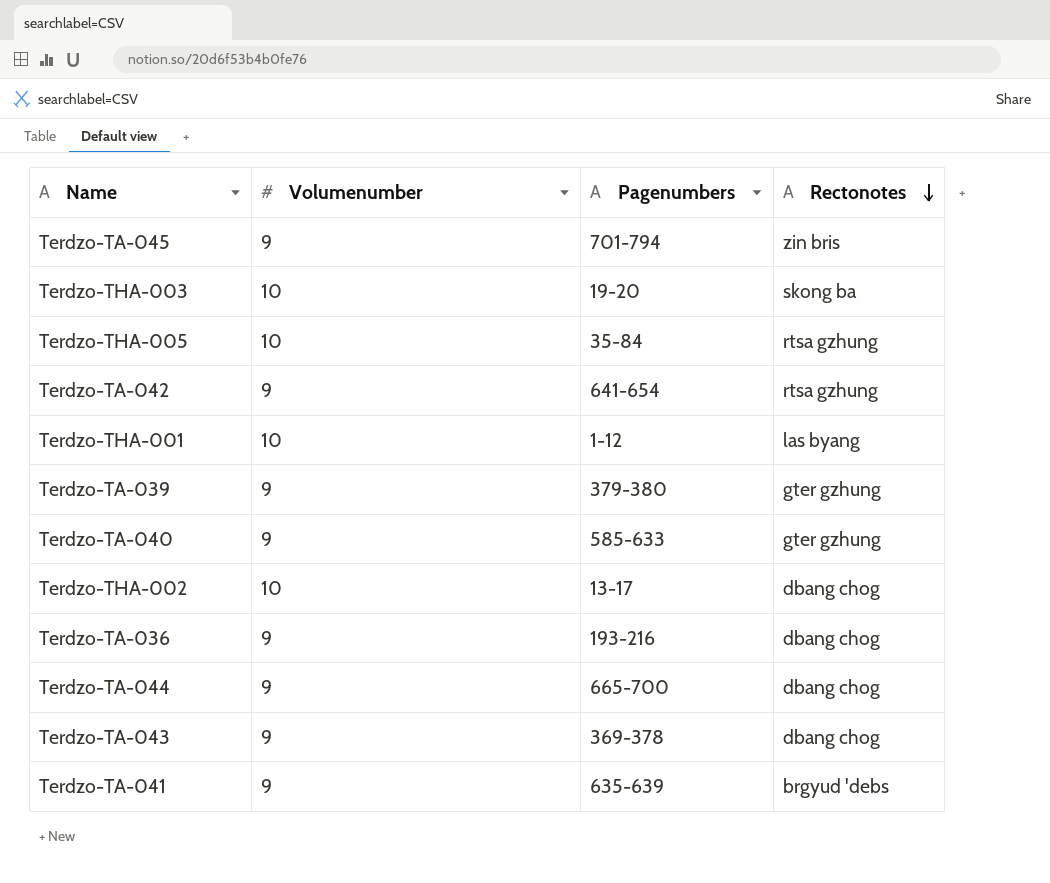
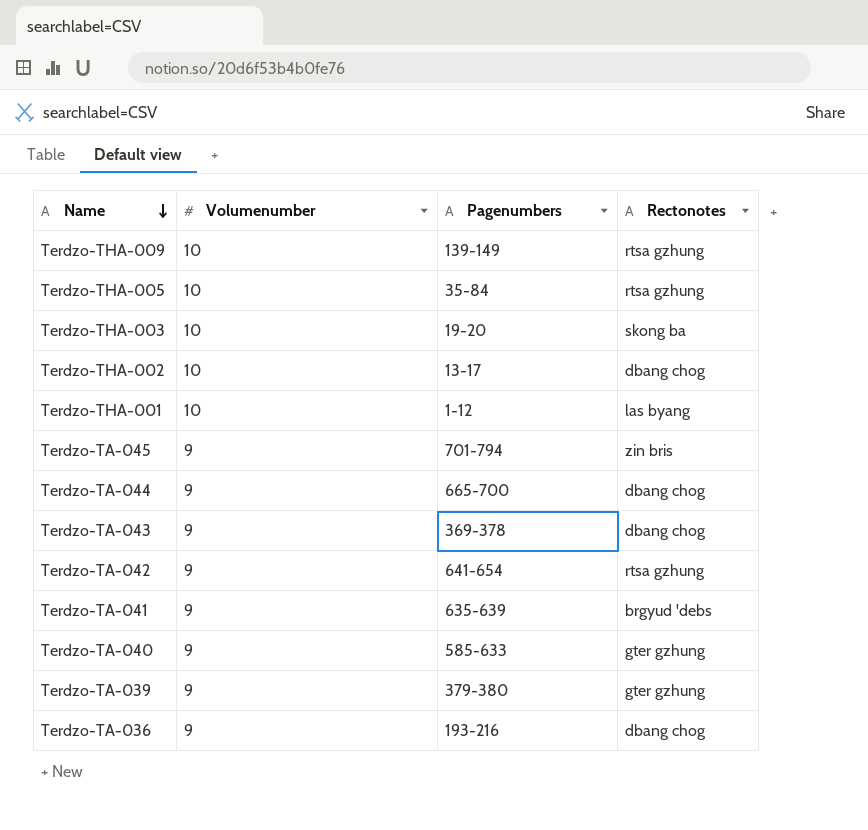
row order: Rectonotes descending -> Name descending
row Terdzo-THA-009: none -> 10 | 139-149 | rtsa gzhung

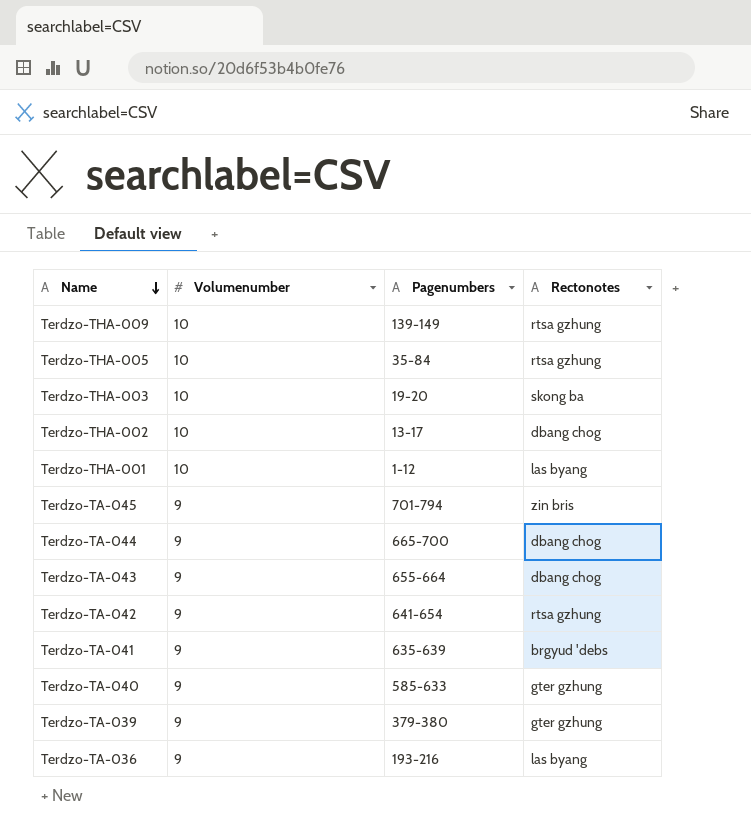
Terdzo-TA-043 | Pagenumbers: 369-378 -> 655-664
Terdzo-TA-036 | Rectonotes: dbang chog -> las byang

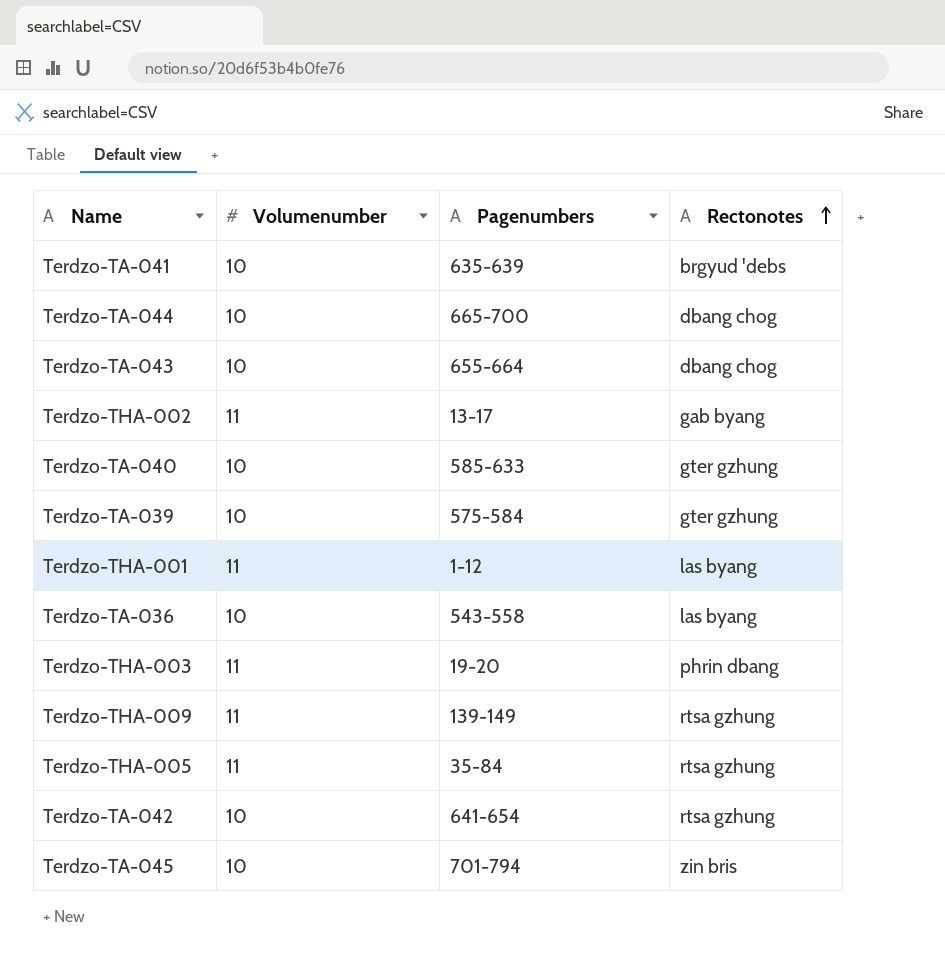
row order: Name descending -> Rectonotes ascending
Terdzo-TA-041 | Volumenumber: 9 -> 10
Terdzo-TA-044 | Volumenumber: 9 -> 10
Terdzo-TA-043 | Volumenumber: 9 -> 10
Terdzo-THA-002 | Volumenumber: 10 -> 11
Terdzo-THA-002 | Rectonotes: dbang chog -> gab byang
Terdzo-TA-040 | Volumenumber: 9 -> 10
Terdzo-TA-039 | Volumenumber: 9 -> 10
Terdzo-TA-039 | Pagenumbers: 379-380 -> 575-584
Terdzo-THA-001 | Volumenumber: 10 -> 11
Terdzo-TA-036 | Volumenumber: 9 -> 10
Terdzo-TA-036 | Pagenumbers: 193-216 -> 543-558
Terdzo-THA-003 | Volumenumber: 10 -> 11
Terdzo-THA-003 | Rectonotes: skong ba -> phrin dbang
Terdzo-THA-009 | Volumenumber: 10 -> 11
Terdzo-THA-005 | Volumenumber: 10 -> 11
Terdzo-TA-042 | Volumenumber: 9 -> 10
Terdzo-TA-045 | Volumenumber: 9 -> 10

